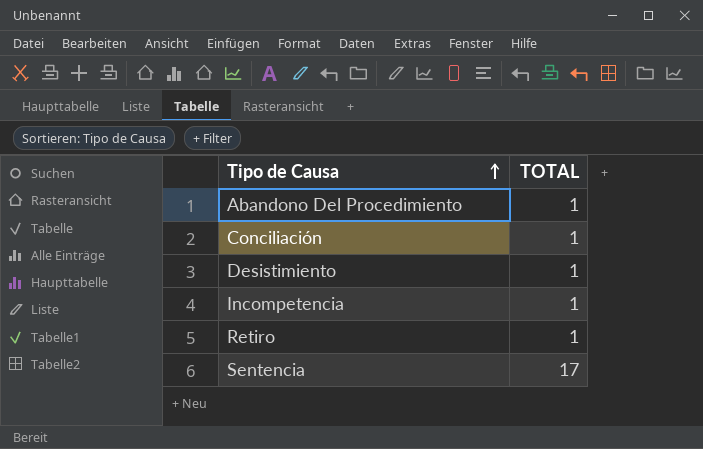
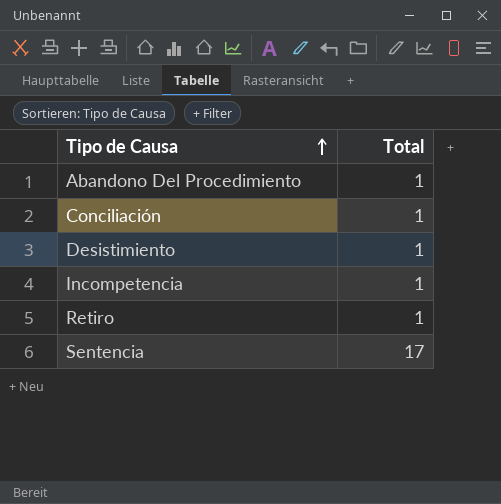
column name: TOTAL -> Total

